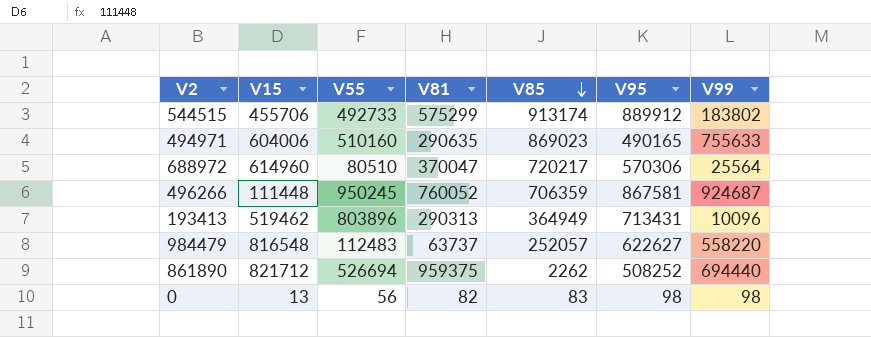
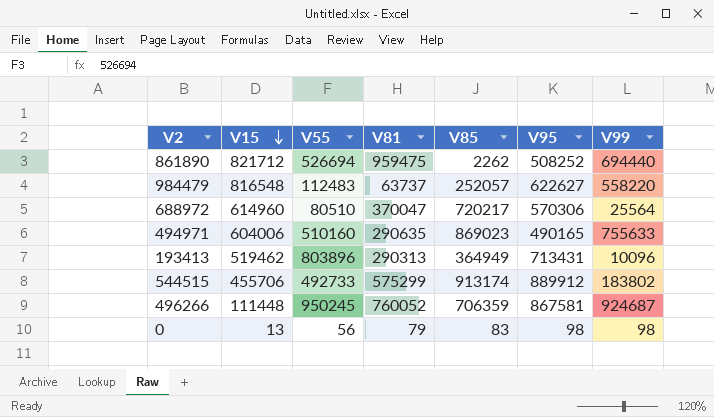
row order: V85 descending -> V15 descending
861890 | V81: 959375 -> 959475
0 | V81: 82 -> 79

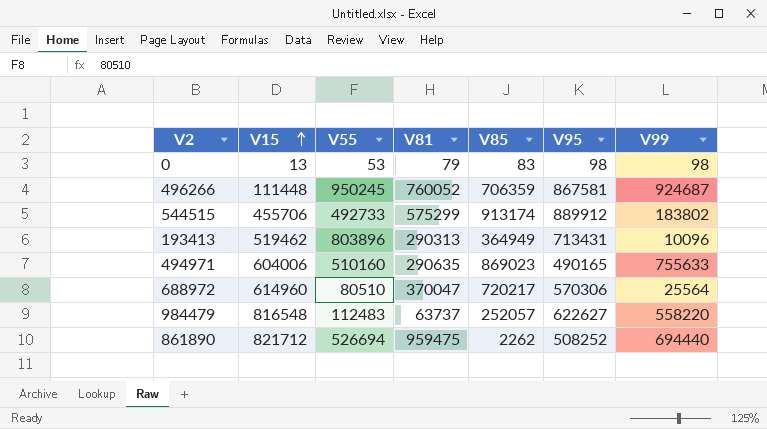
row order: V15 descending -> V15 ascending
0 | V55: 56 -> 53

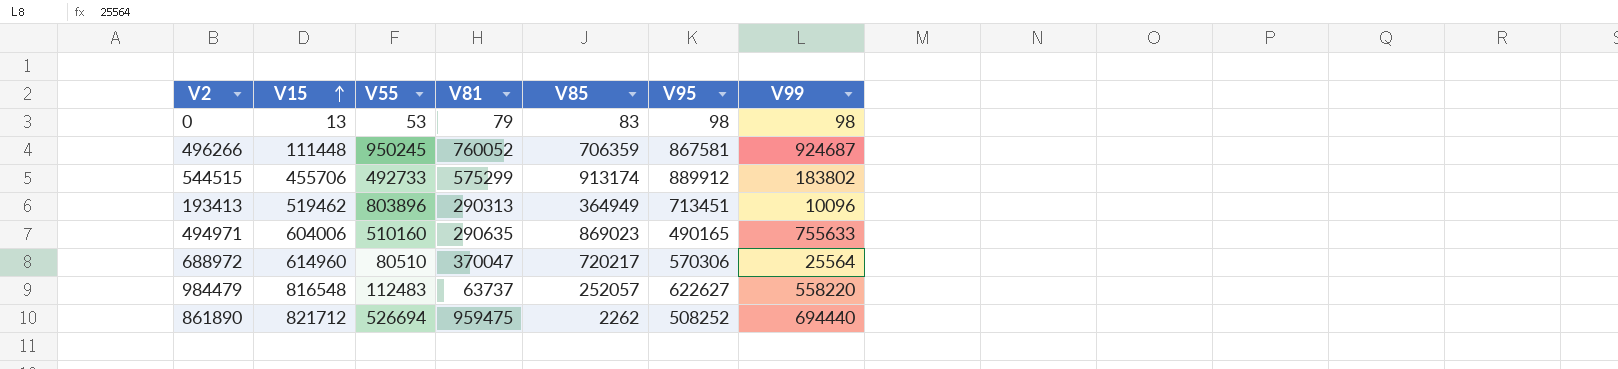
193413 | V95: 713431 -> 713451

